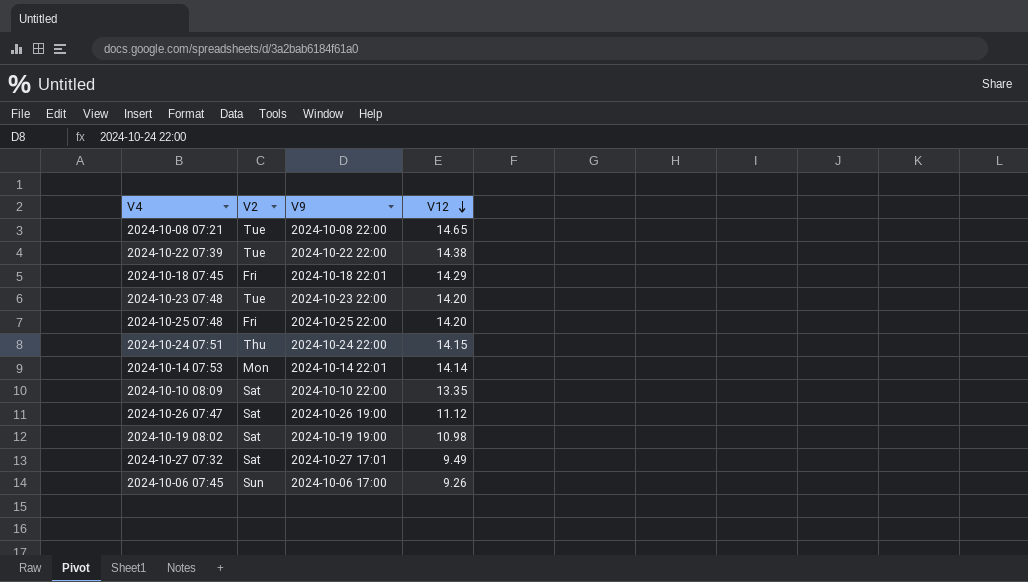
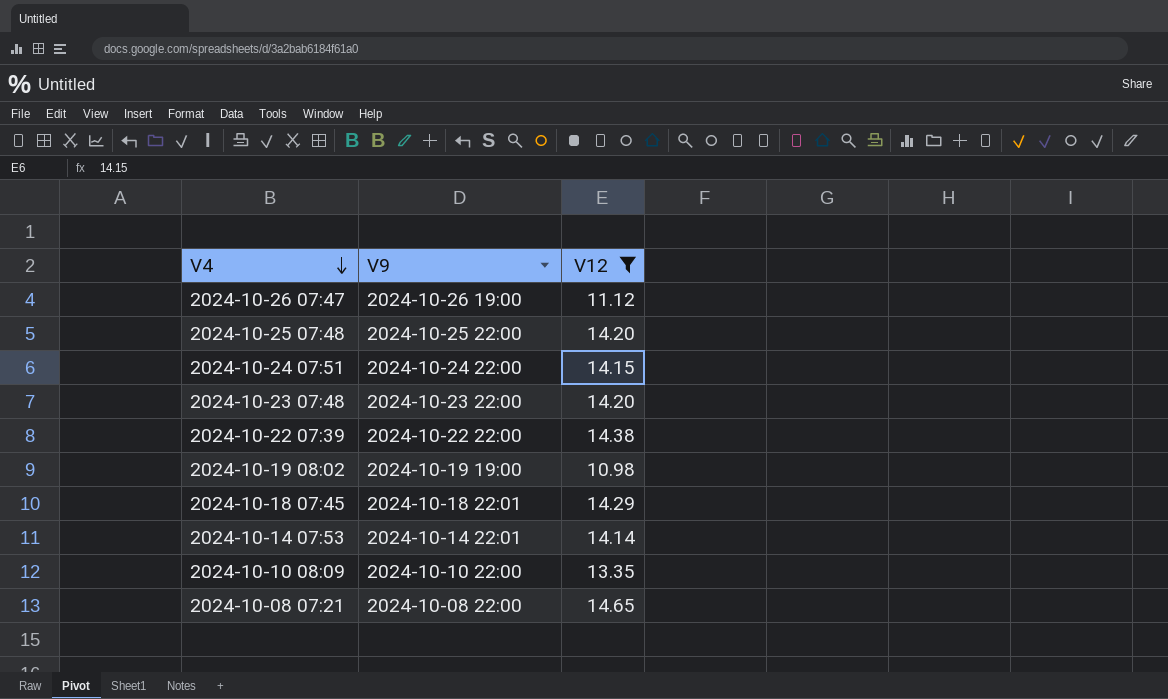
filter: none -> V12 >= 10.98
row order: V12 descending -> V4 descending
column V2 | position: 2 -> none

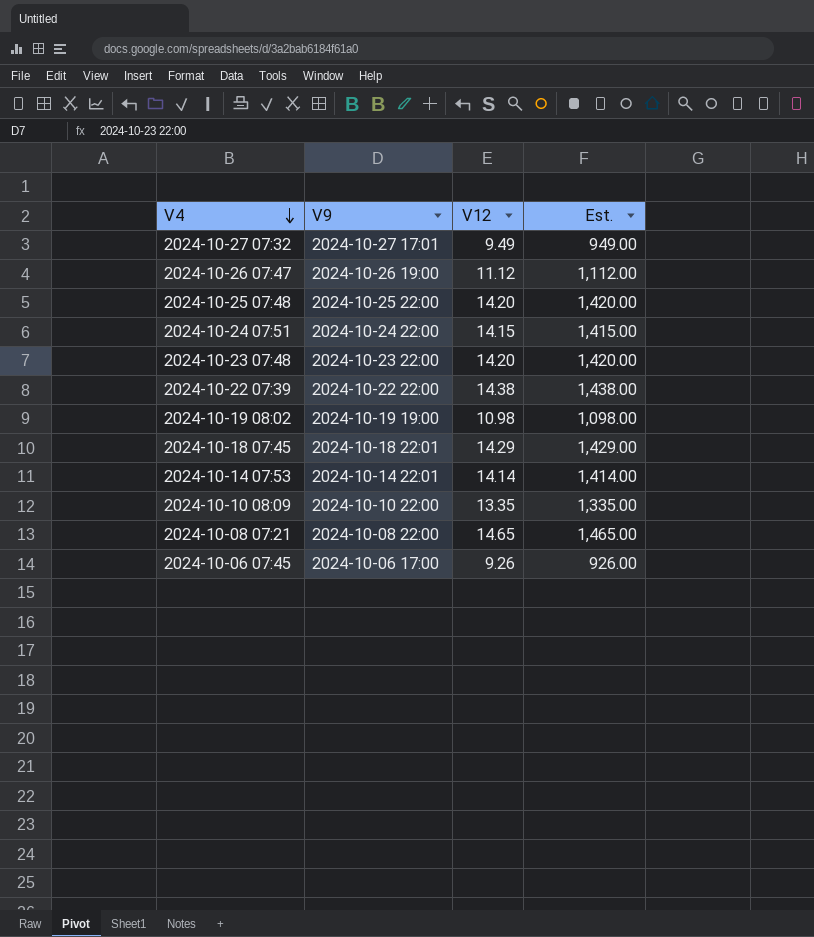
filter: V12 >= 10.98 -> none
column Est. | formula: none -> [V12] * 100

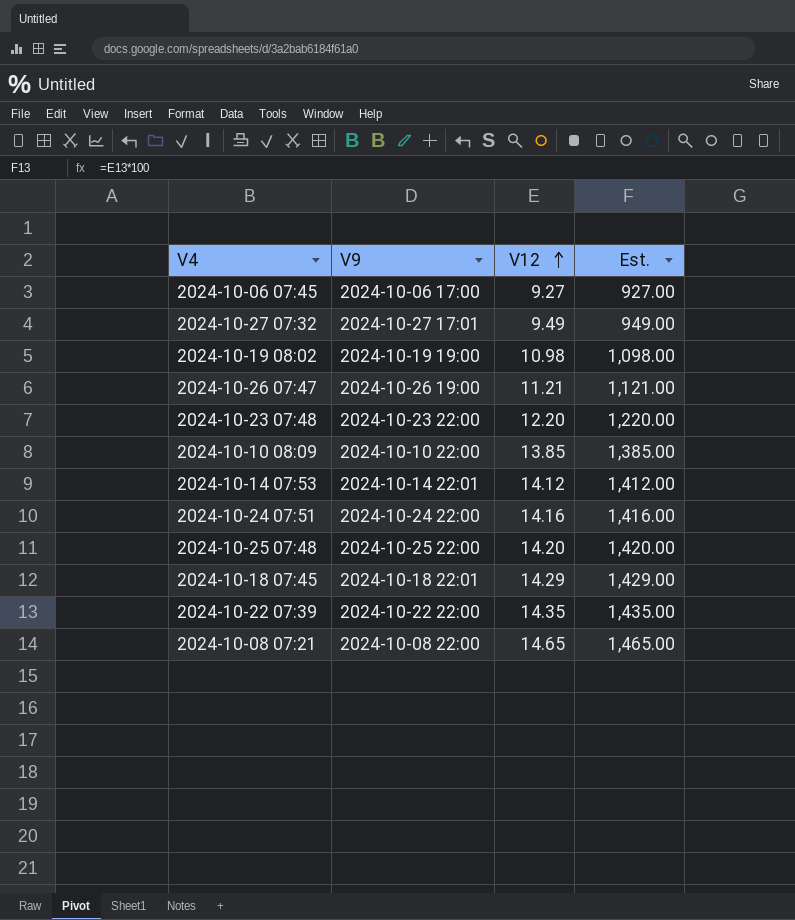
row order: V4 descending -> V12 ascending
2024-10-06 07:45 | V12: 9.26 -> 9.27
2024-10-06 07:45 | Est.: 926.00 -> 927.00
2024-10-26 07:47 | V12: 11.12 -> 11.21
2024-10-26 07:47 | Est.: 1,112.00 -> 1,121.00
2024-10-23 07:48 | V12: 14.20 -> 12.20
2024-10-23 07:48 | Est.: 1,420.00 -> 1,220.00
2024-10-10 08:09 | V12: 13.35 -> 13.85
2024-10-10 08:09 | Est.: 1,335.00 -> 1,385.00
2024-10-14 07:53 | V12: 14.14 -> 14.12
2024-10-14 07:53 | Est.: 1,414.00 -> 1,412.00
2024-10-24 07:51 | V12: 14.15 -> 14.16
2024-10-24 07:51 | Est.: 1,415.00 -> 1,416.00
2024-10-22 07:39 | V12: 14.38 -> 14.35
2024-10-22 07:39 | Est.: 1,438.00 -> 1,435.00

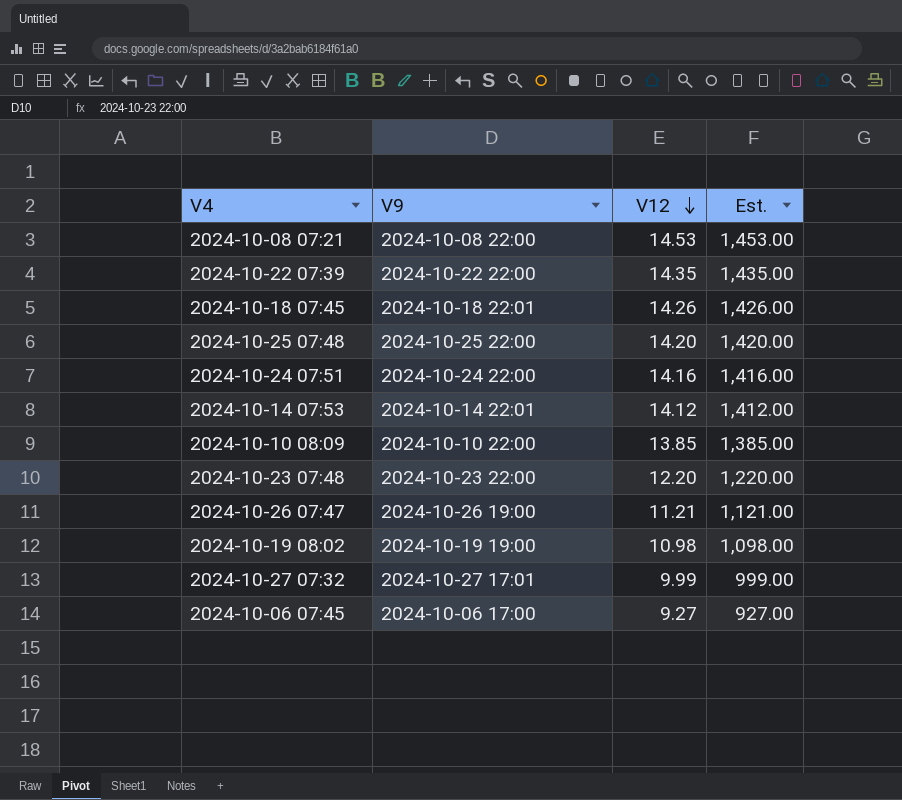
row order: V12 ascending -> V12 descending
2024-10-08 07:21 | V12: 14.65 -> 14.53
2024-10-08 07:21 | Est.: 1,465.00 -> 1,453.00
2024-10-18 07:45 | V12: 14.29 -> 14.26
2024-10-18 07:45 | Est.: 1,429.00 -> 1,426.00
2024-10-27 07:32 | V12: 9.49 -> 9.99
2024-10-27 07:32 | Est.: 949.00 -> 999.00

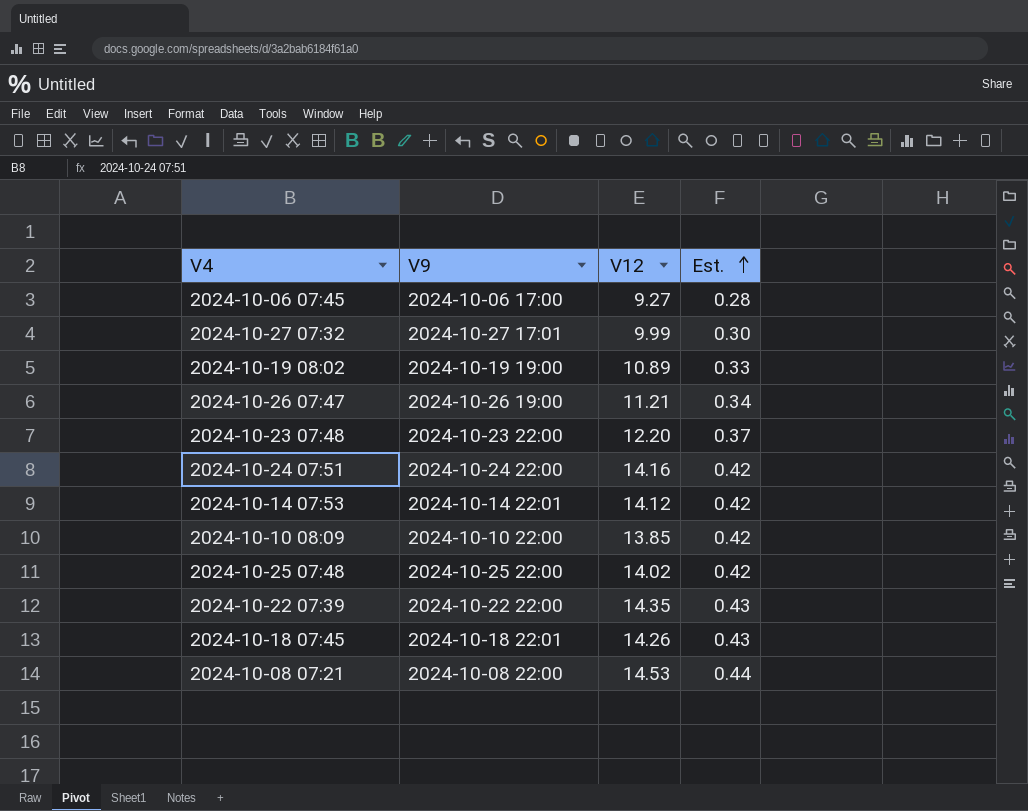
row order: V12 descending -> Est. ascending
column Est. | formula: [V12] * 100 -> [V12] * 0.03
2024-10-19 08:02 | V12: 10.98 -> 10.89
2024-10-25 07:48 | V12: 14.20 -> 14.02

